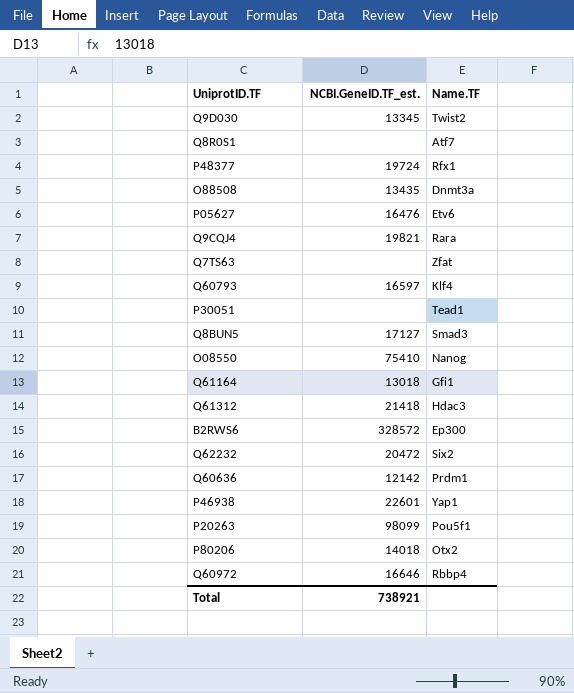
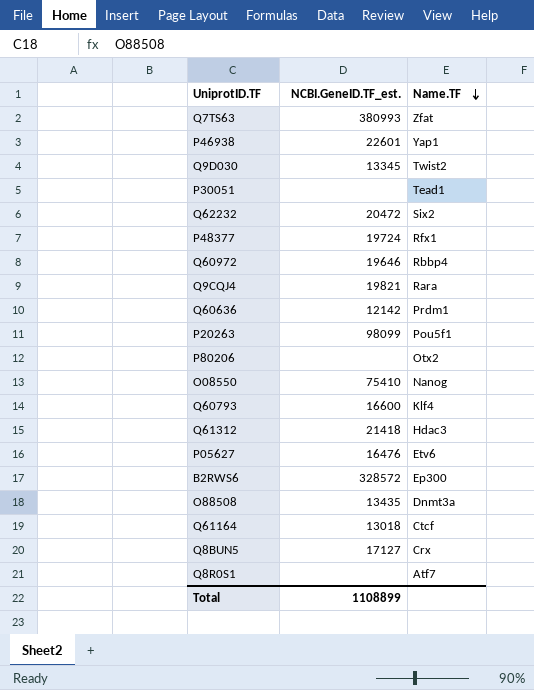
row order: none -> Name.TF descending
Q7TS63 | NCBI.GeneID.TF_est.: none -> 380993
Q60972 | NCBI.GeneID.TF_est.: 16646 -> 19646
P80206 | NCBI.GeneID.TF_est.: 14018 -> none
Q60793 | NCBI.GeneID.TF_est.: 16597 -> 16600
Q61164 | Name.TF: Gfi1 -> Ctcf
Q8BUN5 | Name.TF: Smad3 -> Crx
Total | NCBI.GeneID.TF_est.: 738921 -> 1108899

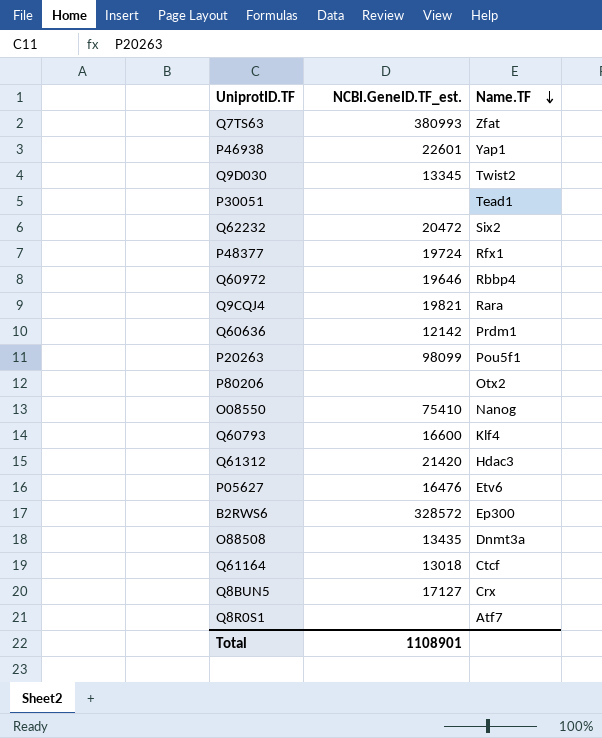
Q61312 | NCBI.GeneID.TF_est.: 21418 -> 21420
Total | NCBI.GeneID.TF_est.: 1108899 -> 1108901

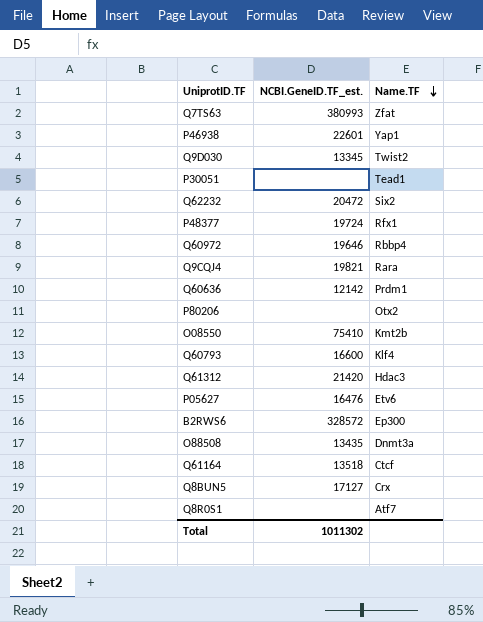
row P20263: 98099 | Pou5f1 -> none
O08550 | Name.TF: Nanog -> Kmt2b
Q61164 | NCBI.GeneID.TF_est.: 13018 -> 13518
Total | NCBI.GeneID.TF_est.: 1108901 -> 1011302

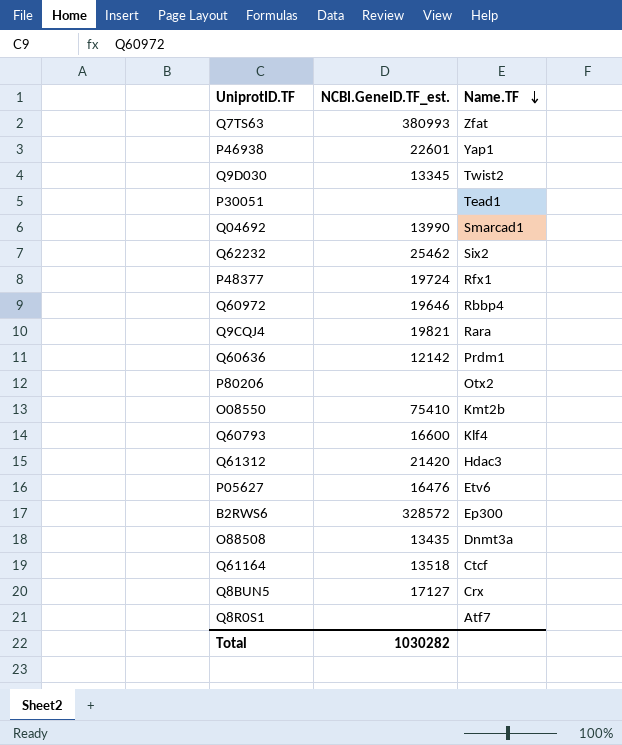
row Q04692: none -> 13990 | Smarcad1
Q62232 | NCBI.GeneID.TF_est.: 20472 -> 25462
Total | NCBI.GeneID.TF_est.: 1011302 -> 1030282

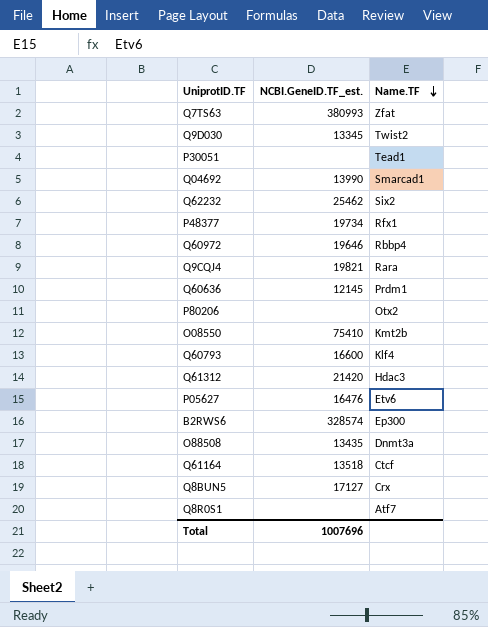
row P46938: 22601 | Yap1 -> none
P48377 | NCBI.GeneID.TF_est.: 19724 -> 19734
Q60636 | NCBI.GeneID.TF_est.: 12142 -> 12145
B2RWS6 | NCBI.GeneID.TF_est.: 328572 -> 328574
Total | NCBI.GeneID.TF_est.: 1030282 -> 1007696

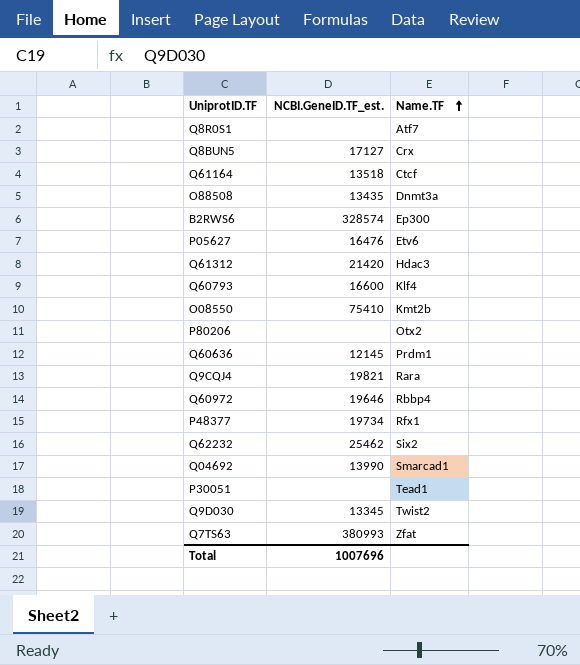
row order: Name.TF descending -> Name.TF ascending

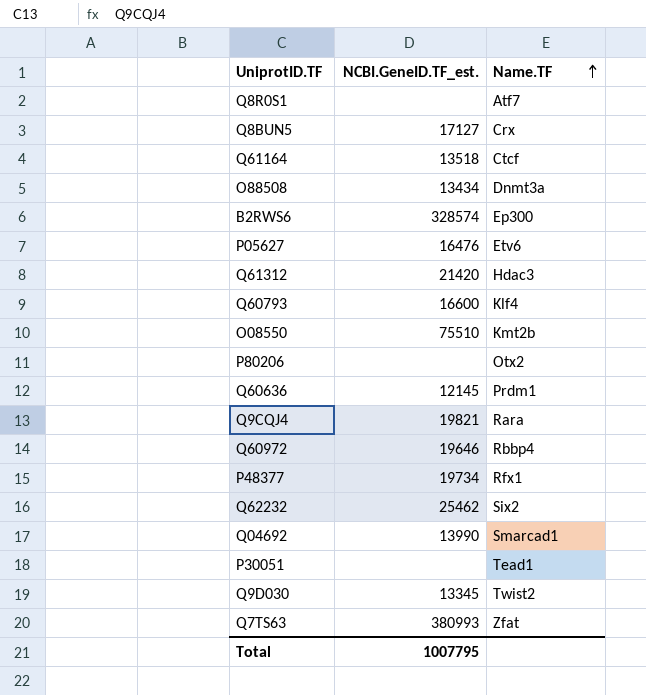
O88508 | NCBI.GeneID.TF_est.: 13435 -> 13434
O08550 | NCBI.GeneID.TF_est.: 75410 -> 75510
Total | NCBI.GeneID.TF_est.: 1007696 -> 1007795

